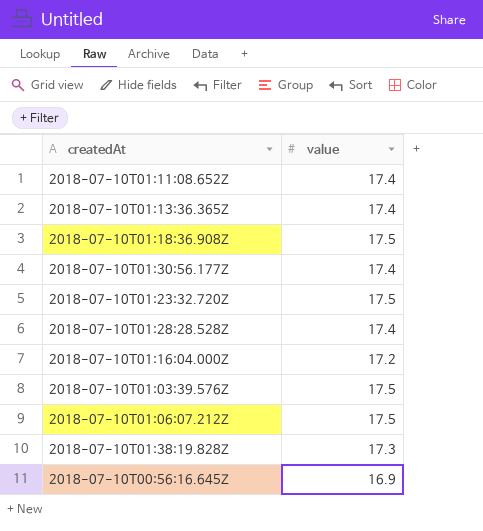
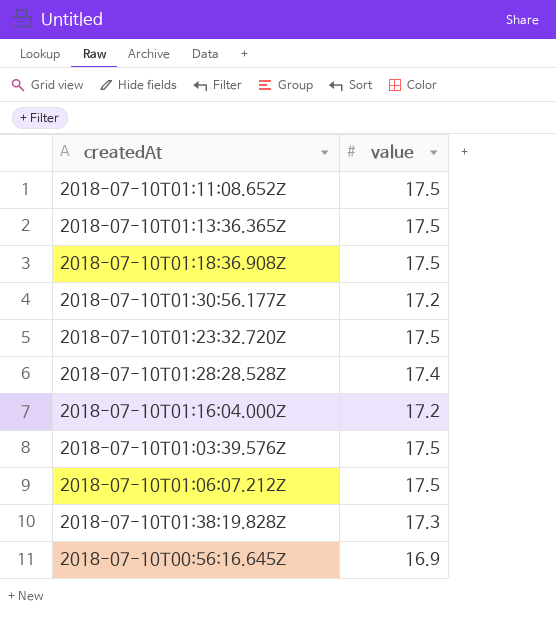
2018-07-10T01:11:08.652Z | value: 17.4 -> 17.5
2018-07-10T01:13:36.365Z | value: 17.4 -> 17.5
2018-07-10T01:30:56.177Z | value: 17.4 -> 17.2

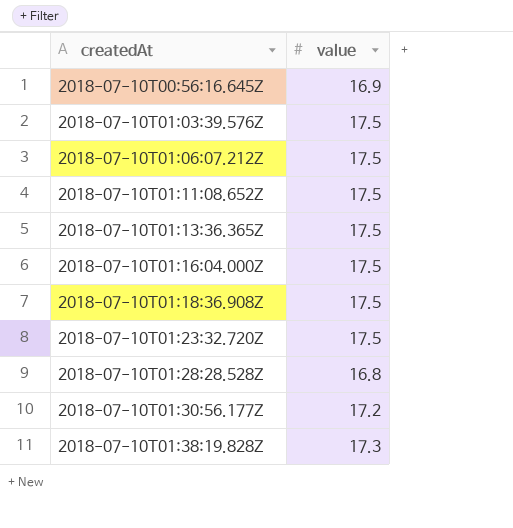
row order: none -> createdAt ascending
2018-07-10T01:16:04.000Z | value: 17.2 -> 17.5
2018-07-10T01:28:28.528Z | value: 17.4 -> 16.8

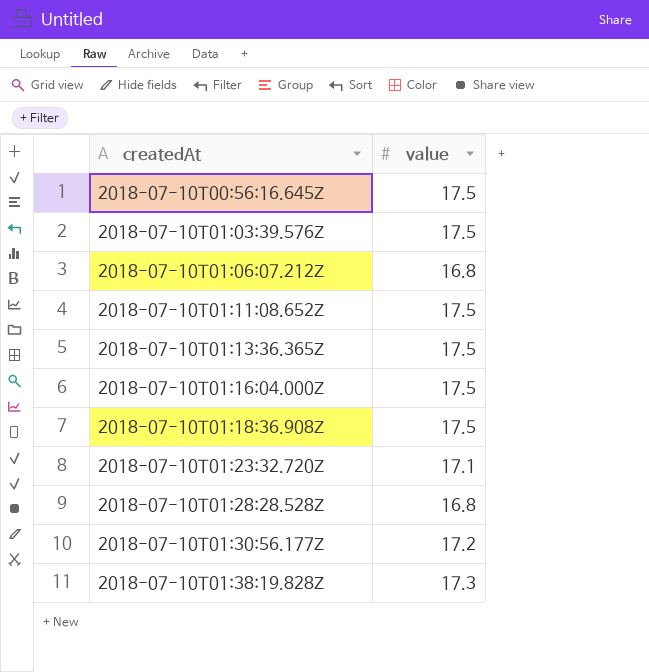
2018-07-10T00:56:16.645Z | value: 16.9 -> 17.5
2018-07-10T01:06:07.212Z | value: 17.5 -> 16.8
2018-07-10T01:23:32.720Z | value: 17.5 -> 17.1

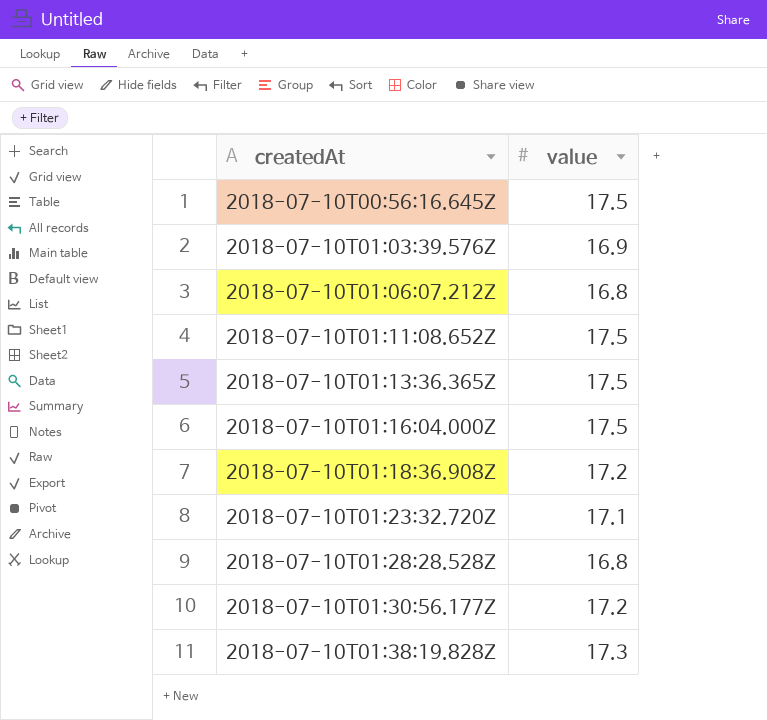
2018-07-10T01:03:39.576Z | value: 17.5 -> 16.9
2018-07-10T01:18:36.908Z | value: 17.5 -> 17.2

